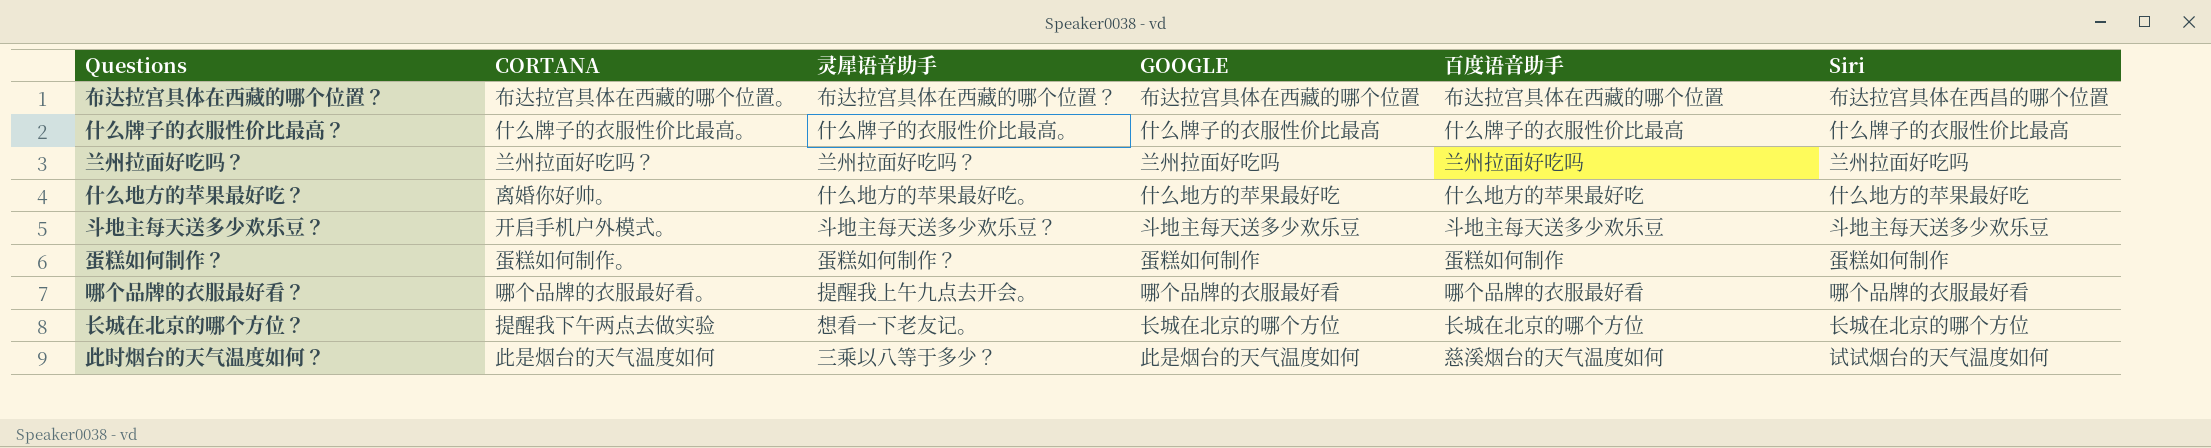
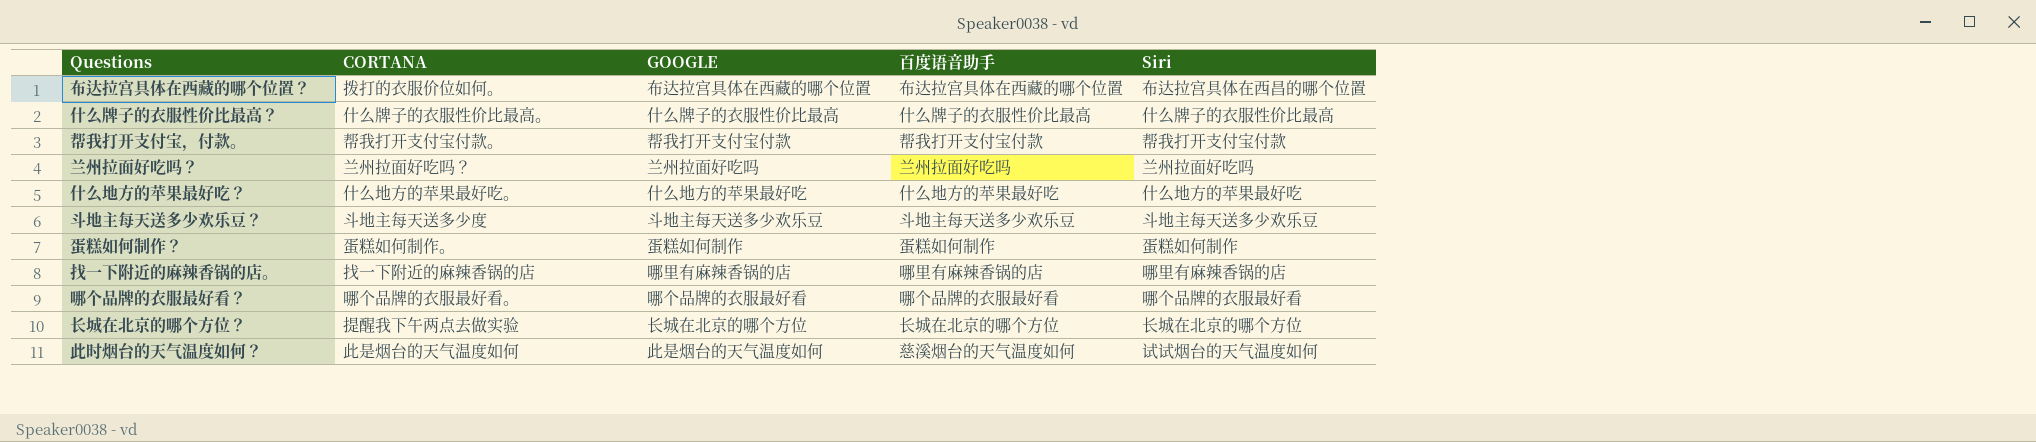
column 灵犀语音助手 | position: 3 -> none
布达拉宫具体在西藏的哪个位置？ | CORTANA: 布达拉宫具体在西藏的哪个位置。 -> 拨打的衣服价位如何。
row 帮我打开支付宝，付款。: none -> 帮我打开支付宝付款。 | 帮我打开支付宝付款 | 帮我打开支付宝付款 | 帮我打开支付宝付款
什么地方的苹果最好吃？ | CORTANA: 离婚你好帅。 -> 什么地方的苹果最好吃。
斗地主每天送多少欢乐豆？ | CORTANA: 开启手机户外模式。 -> 斗地主每天送多少度
row 找一下附近的麻辣香锅的店。: none -> 找一下附近的麻辣香锅的店 | 哪里有麻辣香锅的店 | 哪里有麻辣香锅的店 | 哪里有麻辣香锅的店

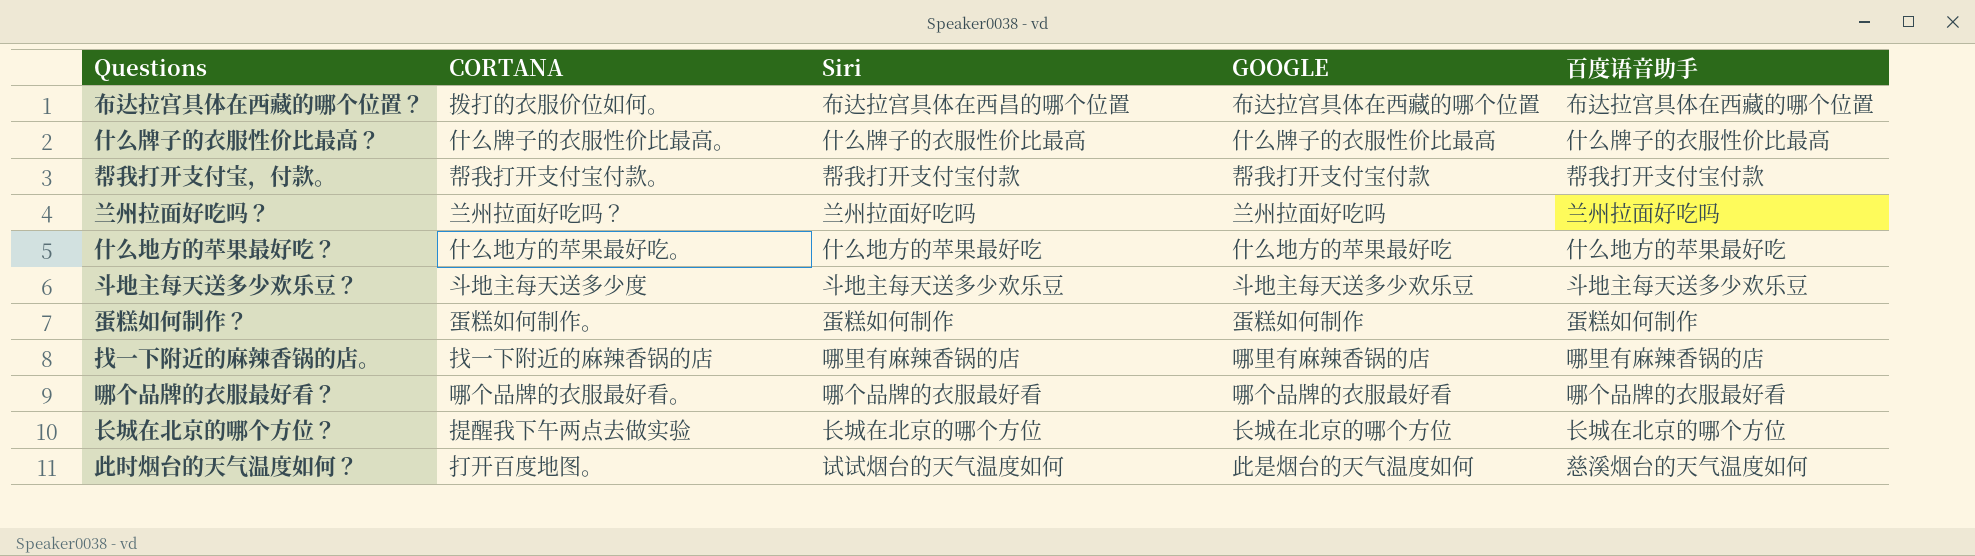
column Siri | position: 5 -> 3
此时烟台的天气温度如何？ | CORTANA: 此是烟台的天气温度如何 -> 打开百度地图。

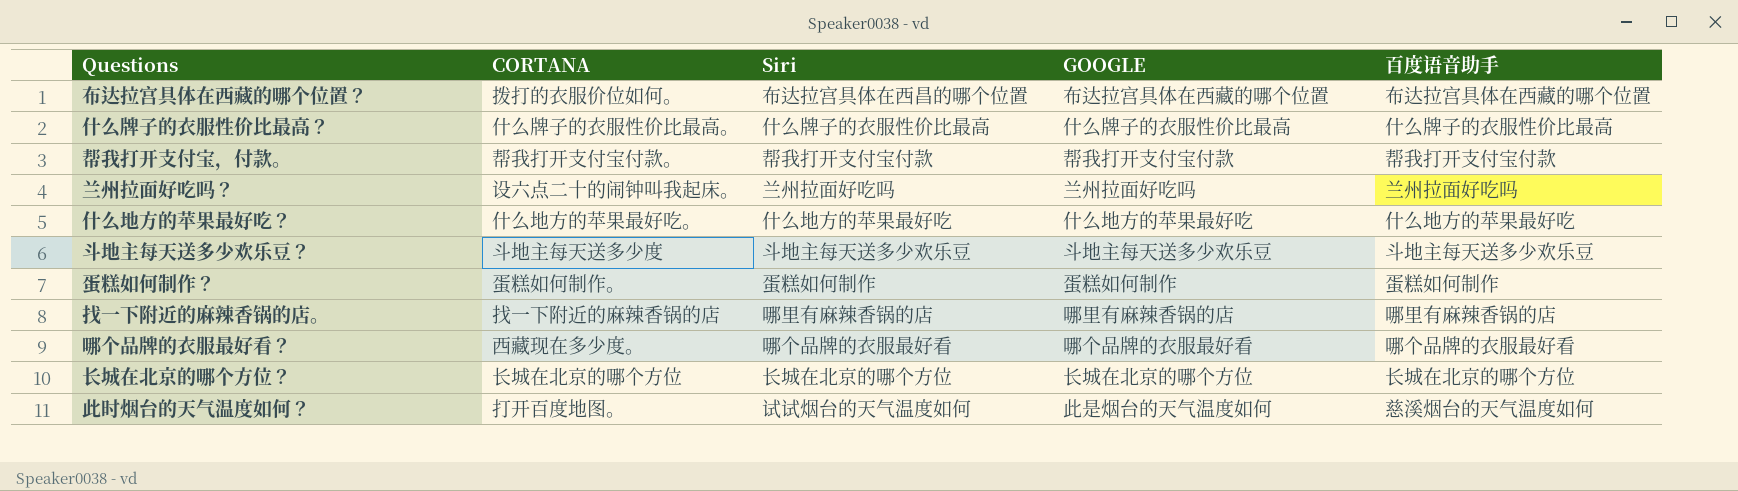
兰州拉面好吃吗？ | CORTANA: 兰州拉面好吃吗？ -> 设六点二十的闹钟叫我起床。
哪个品牌的衣服最好看？ | CORTANA: 哪个品牌的衣服最好看。 -> 西藏现在多少度。
长城在北京的哪个方位？ | CORTANA: 提醒我下午两点去做实验 -> 长城在北京的哪个方位

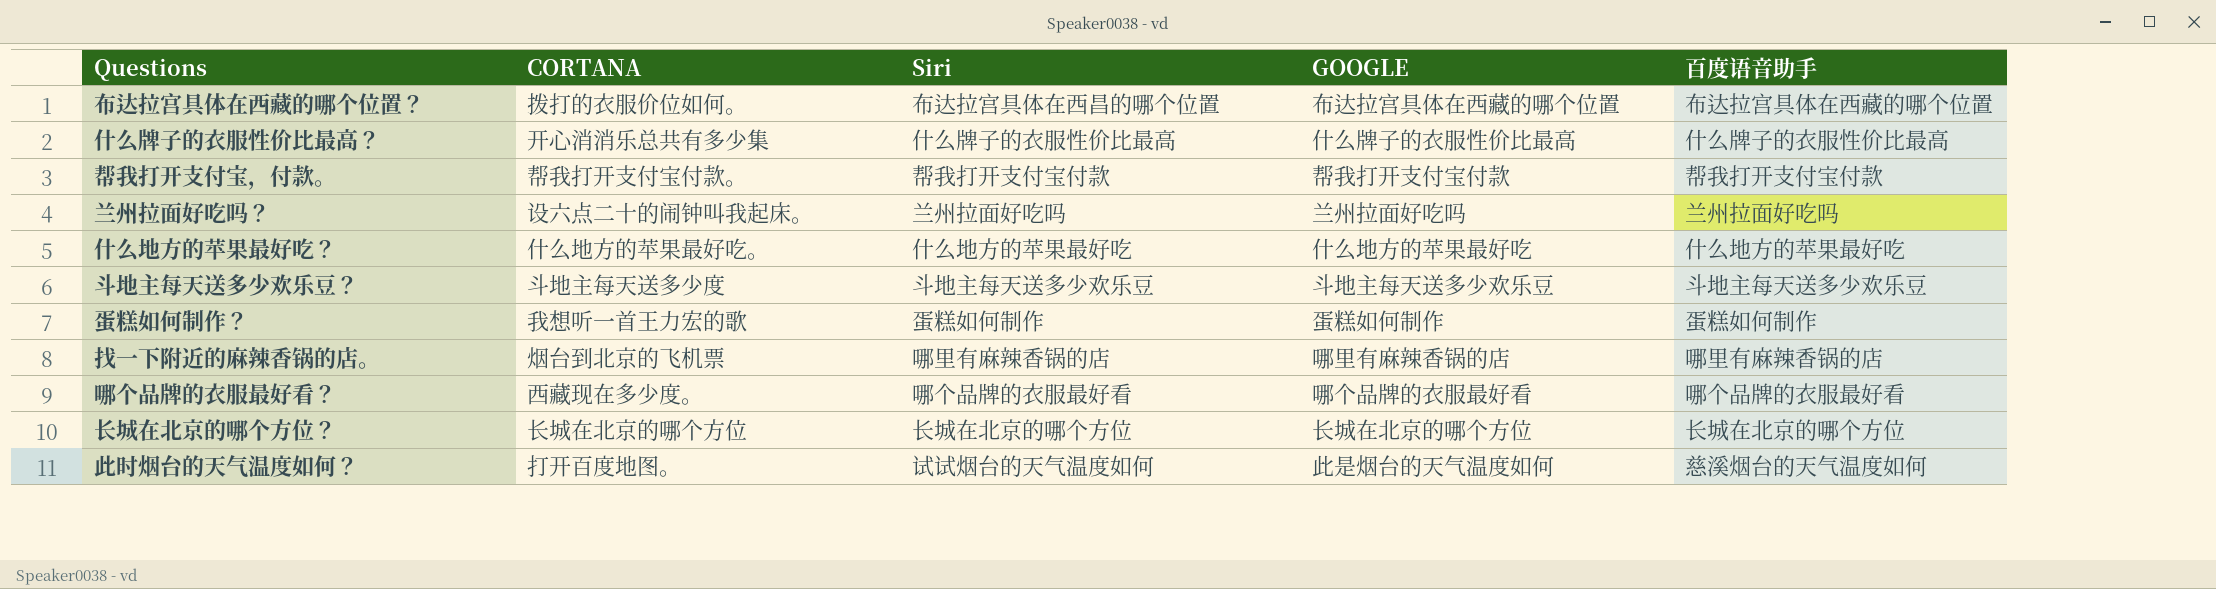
什么牌子的衣服性价比最高？ | CORTANA: 什么牌子的衣服性价比最高。 -> 开心消消乐总共有多少集
蛋糕如何制作？ | CORTANA: 蛋糕如何制作。 -> 我想听一首王力宏的歌
找一下附近的麻辣香锅的店。 | CORTANA: 找一下附近的麻辣香锅的店 -> 烟台到北京的飞机票

